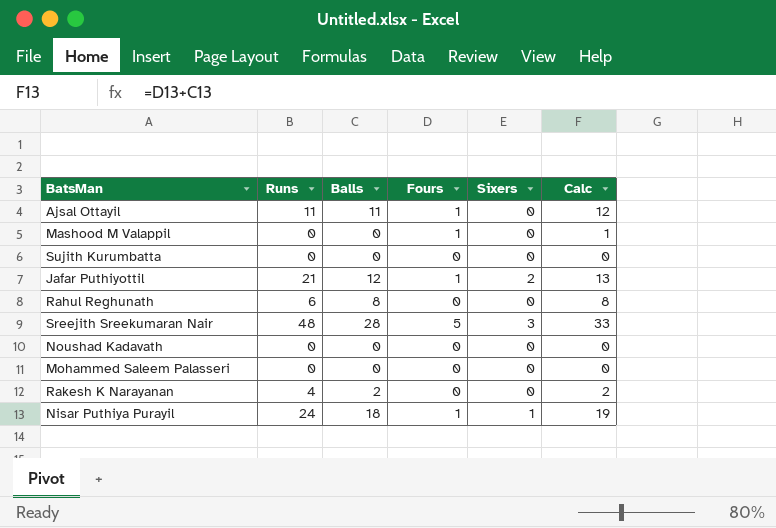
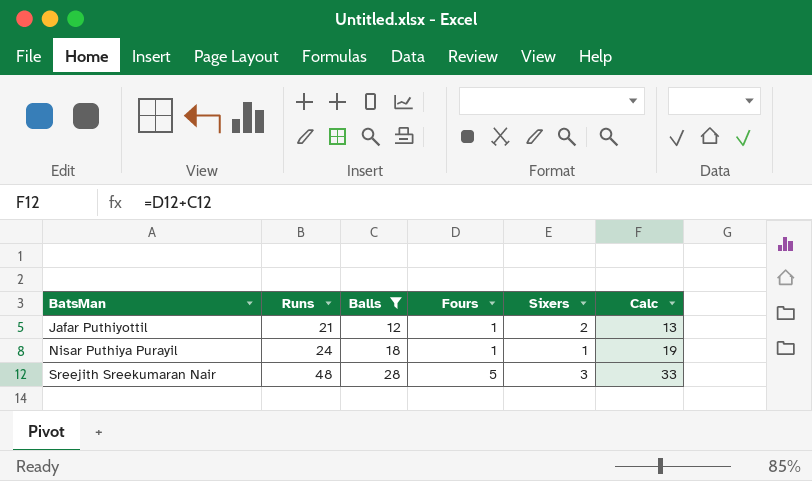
filter: none -> Balls >= 12
row order: none -> BatsMan ascending

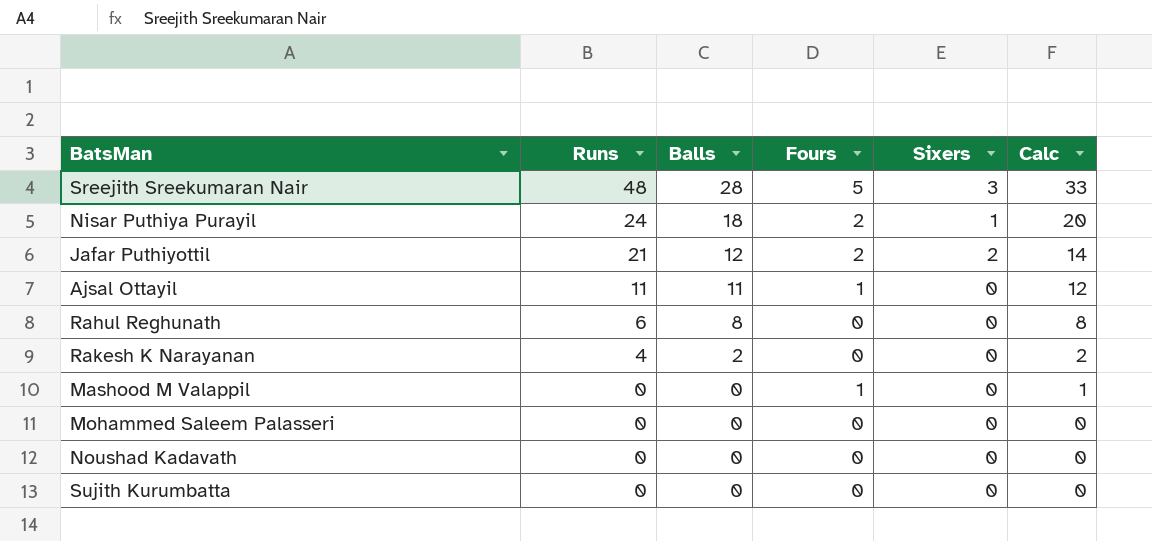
filter: Balls >= 12 -> none
row order: BatsMan ascending -> Runs descending
Nisar Puthiya Purayil | Fours: 1 -> 2
Nisar Puthiya Purayil | Calc: 19 -> 20
Jafar Puthiyottil | Fours: 1 -> 2
Jafar Puthiyottil | Calc: 13 -> 14

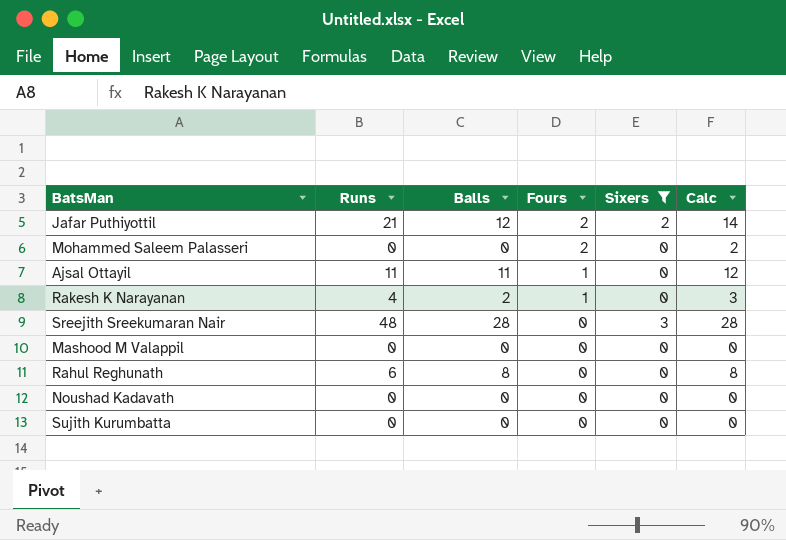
filter: none -> Sixers != 1
row order: Runs descending -> Fours descending
Mohammed Saleem Palasseri | Fours: 0 -> 2
Mohammed Saleem Palasseri | Calc: 0 -> 2
Rakesh K Narayanan | Fours: 0 -> 1
Rakesh K Narayanan | Calc: 2 -> 3
Sreejith Sreekumaran Nair | Fours: 5 -> 0
Sreejith Sreekumaran Nair | Calc: 33 -> 28
Mashood M Valappil | Fours: 1 -> 0
Mashood M Valappil | Calc: 1 -> 0

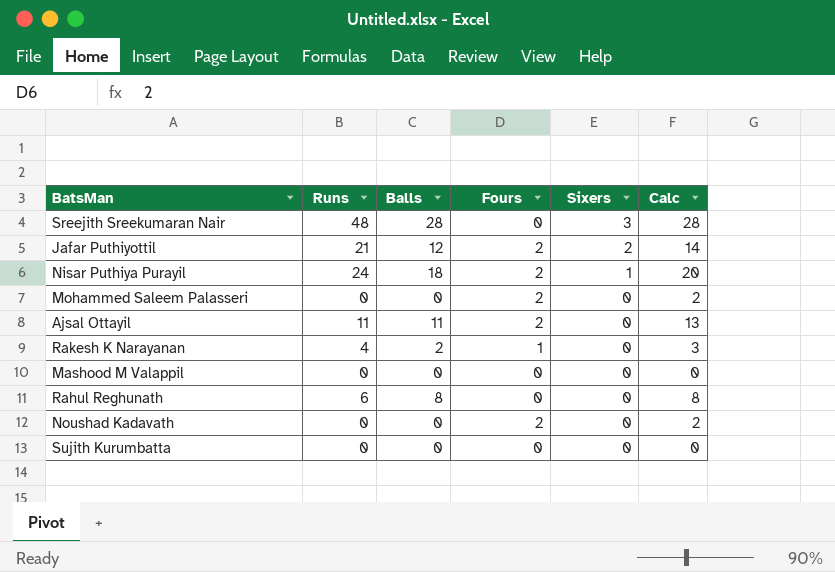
filter: Sixers != 1 -> none
row order: Fours descending -> Sixers descending
Ajsal Ottayil | Fours: 1 -> 2
Ajsal Ottayil | Calc: 12 -> 13
Noushad Kadavath | Fours: 0 -> 2
Noushad Kadavath | Calc: 0 -> 2

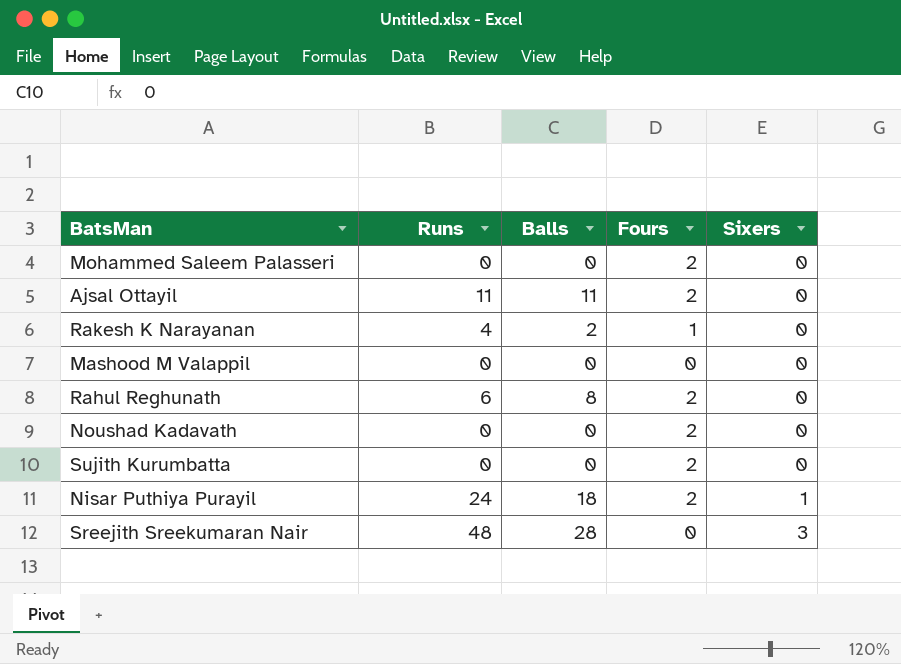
row order: Sixers descending -> Sixers ascending
column Calc | formula: [Balls] + [Fours] -> none
row Jafar Puthiyottil: 21 | 12 | 2 | 2 | 14 -> none
Rahul Reghunath | Fours: 0 -> 2
Sujith Kurumbatta | Fours: 0 -> 2

